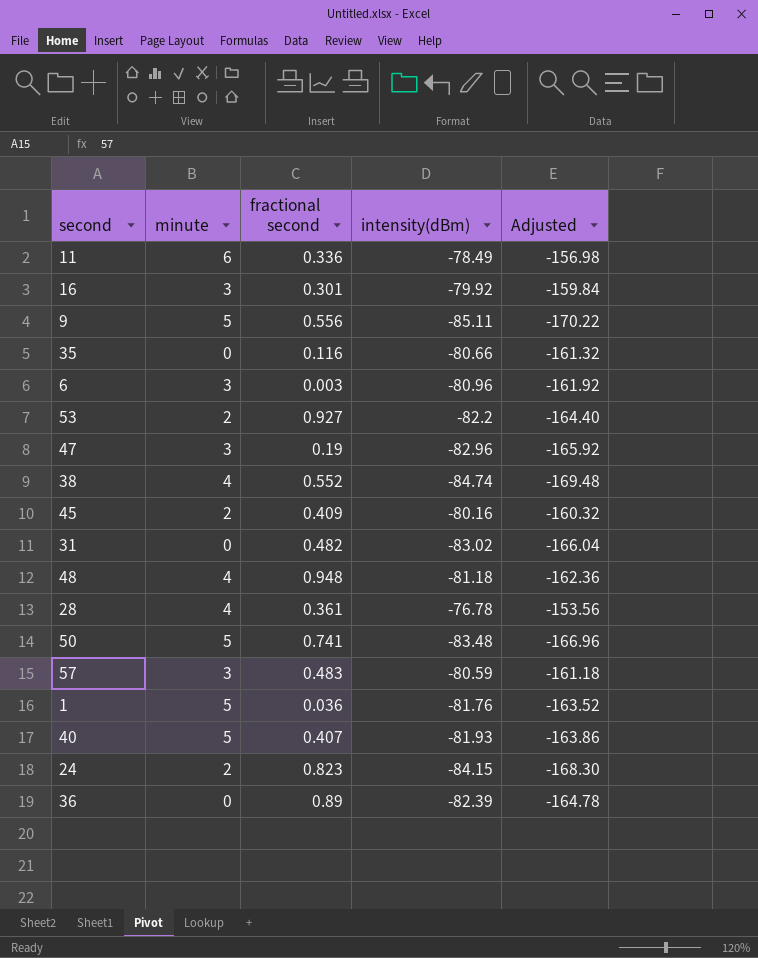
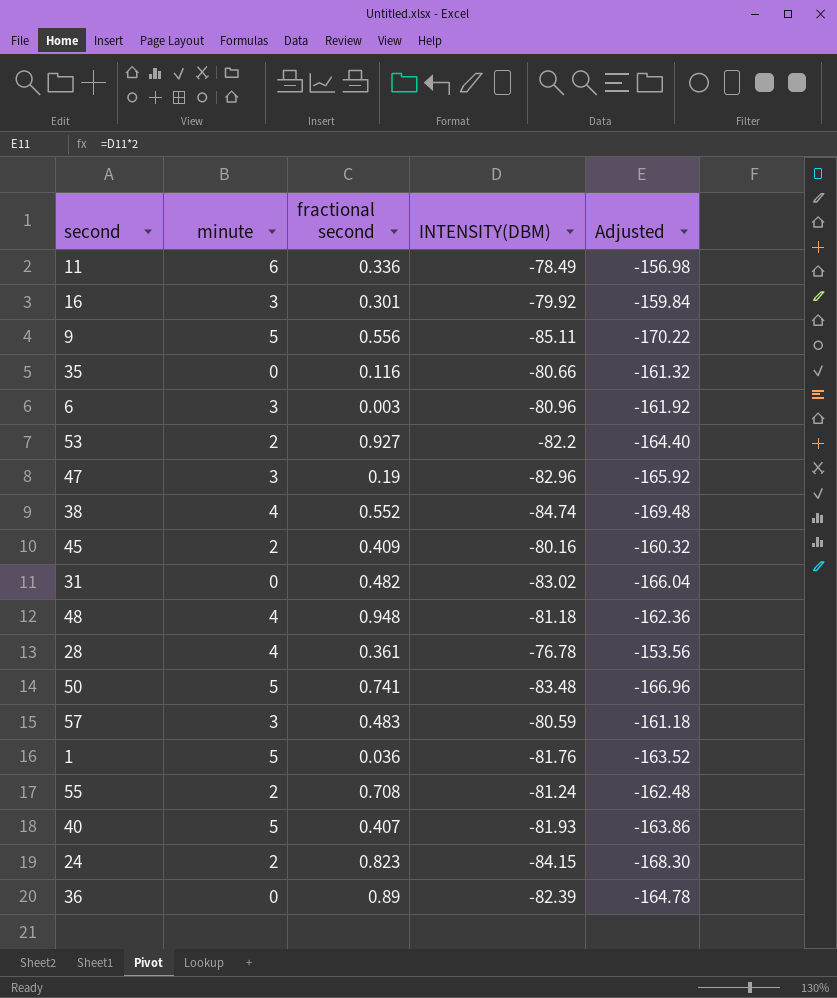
column name: intensity(dBm) -> INTENSITY(DBM)
row 55: none -> 2 | 0.708 | -81.24 | -162.48

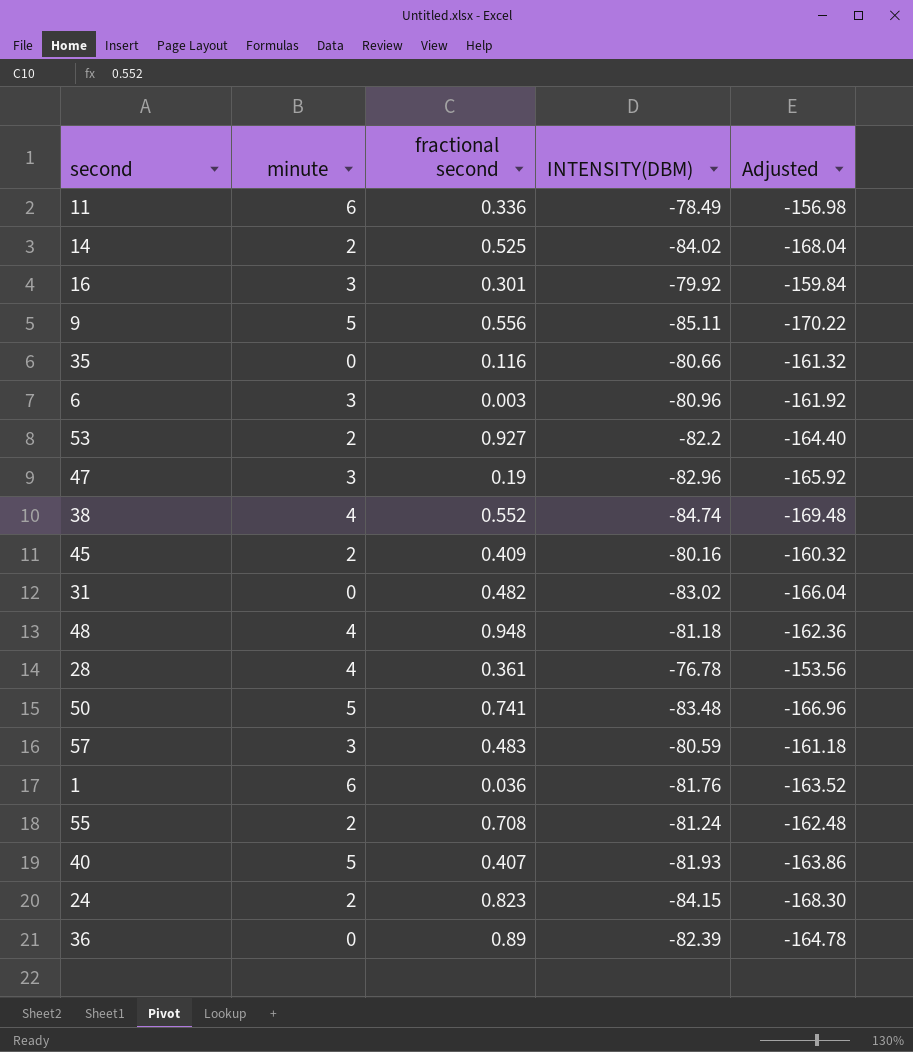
row 14: none -> 2 | 0.525 | -84.02 | -168.04
1 | minute: 5 -> 6

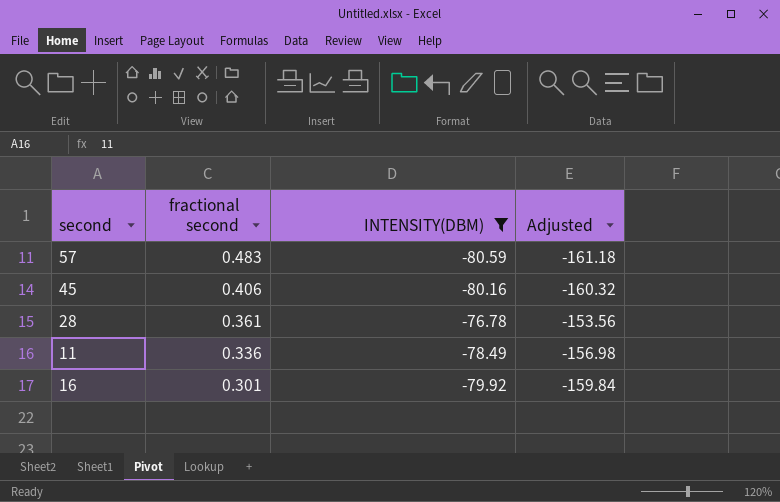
filter: none -> INTENSITY(DBM) >= -80.59
row order: none -> fractional second descending
column minute | position: 2 -> none
45 | fractional second: 0.409 -> 0.406

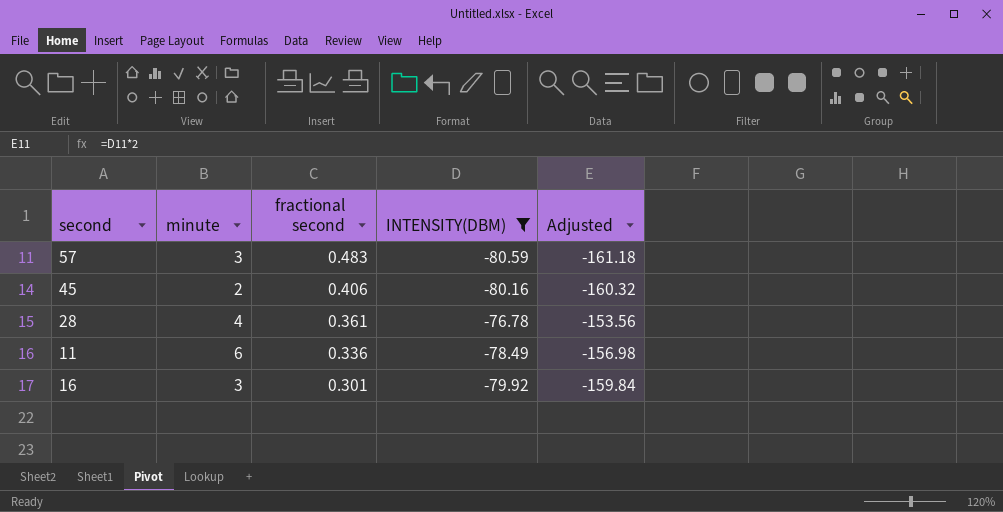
column minute | position: none -> 2

